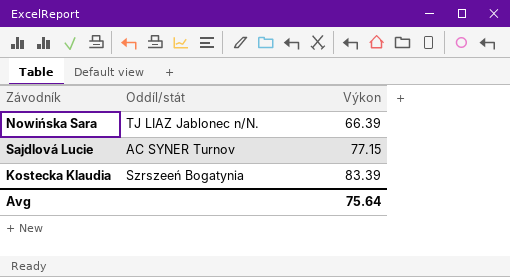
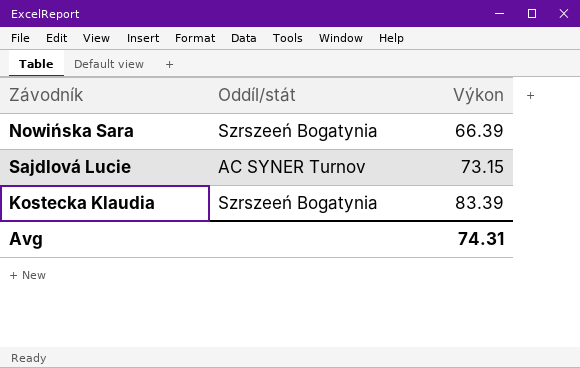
Nowińska Sara | Oddíl/stát: TJ LIAZ Jablonec n/N. -> Szrszeeń Bogatynia
Sajdlová Lucie | Výkon: 77.15 -> 73.15
Avg | Výkon: 75.64 -> 74.31

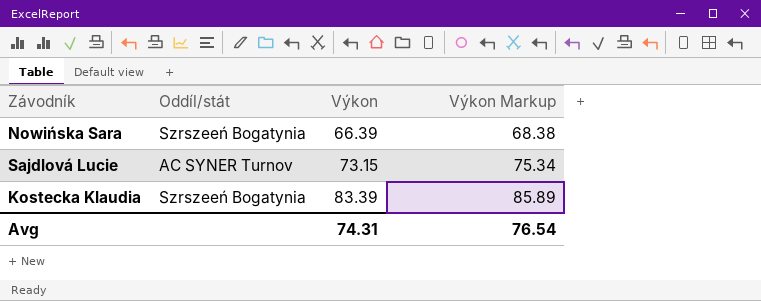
column Výkon Markup | formula: none -> [Výkon] * 1.03

